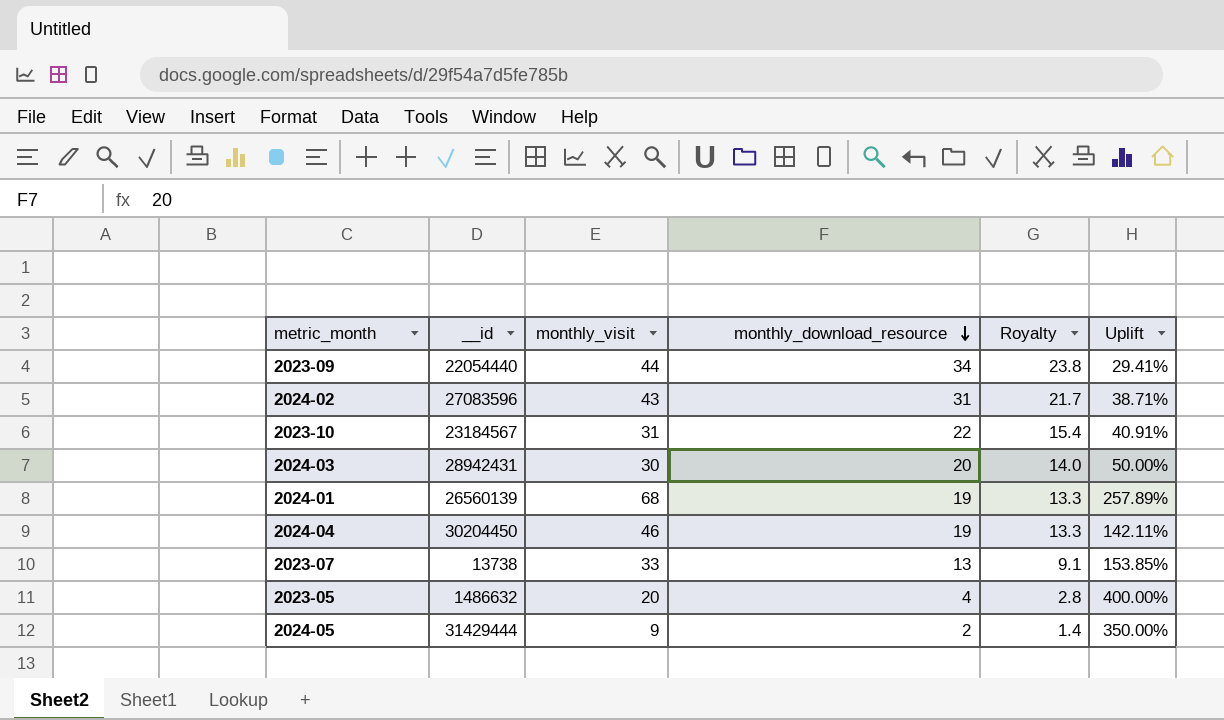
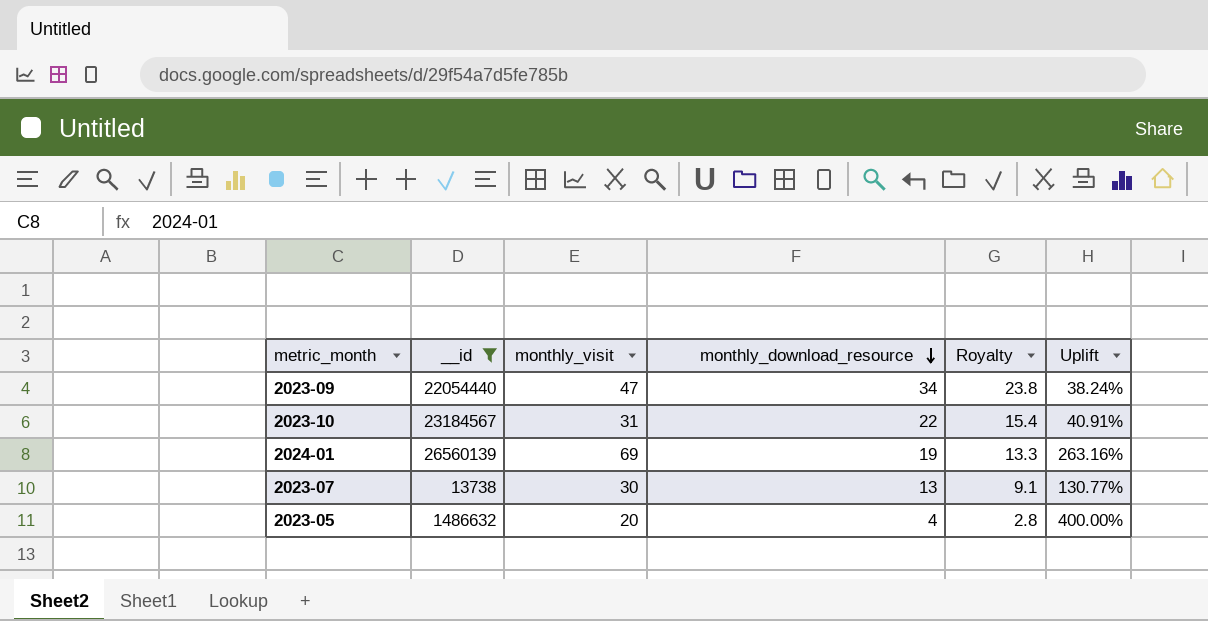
filter: none -> __id <= 26560139
2023-09 | monthly_visit: 44 -> 47
2023-09 | Uplift: 29.41% -> 38.24%
2024-01 | monthly_visit: 68 -> 69
2024-01 | Uplift: 257.89% -> 263.16%
2023-07 | monthly_visit: 33 -> 30
2023-07 | Uplift: 153.85% -> 130.77%

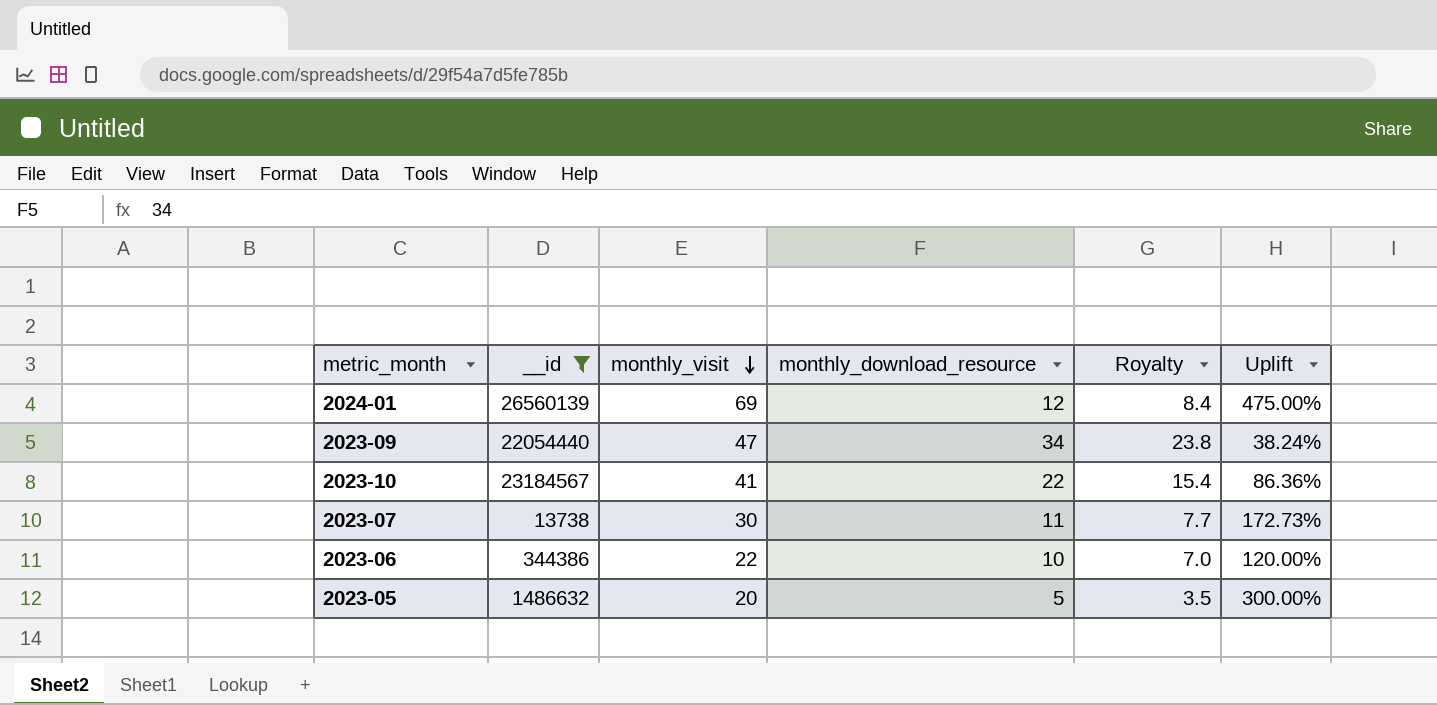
row order: monthly_download_resource descending -> monthly_visit descending
2024-01 | monthly_download_resource: 19 -> 12
2024-01 | Royalty: 13.3 -> 8.4
2024-01 | Uplift: 263.16% -> 475.00%
2023-10 | monthly_visit: 31 -> 41
2023-10 | Uplift: 40.91% -> 86.36%
2023-07 | monthly_download_resource: 13 -> 11
2023-07 | Royalty: 9.1 -> 7.7
2023-07 | Uplift: 130.77% -> 172.73%
row 2023-06: none -> 344386 | 22 | 10 | 7.0 | 120.00%
2023-05 | monthly_download_resource: 4 -> 5
2023-05 | Royalty: 2.8 -> 3.5
2023-05 | Uplift: 400.00% -> 300.00%

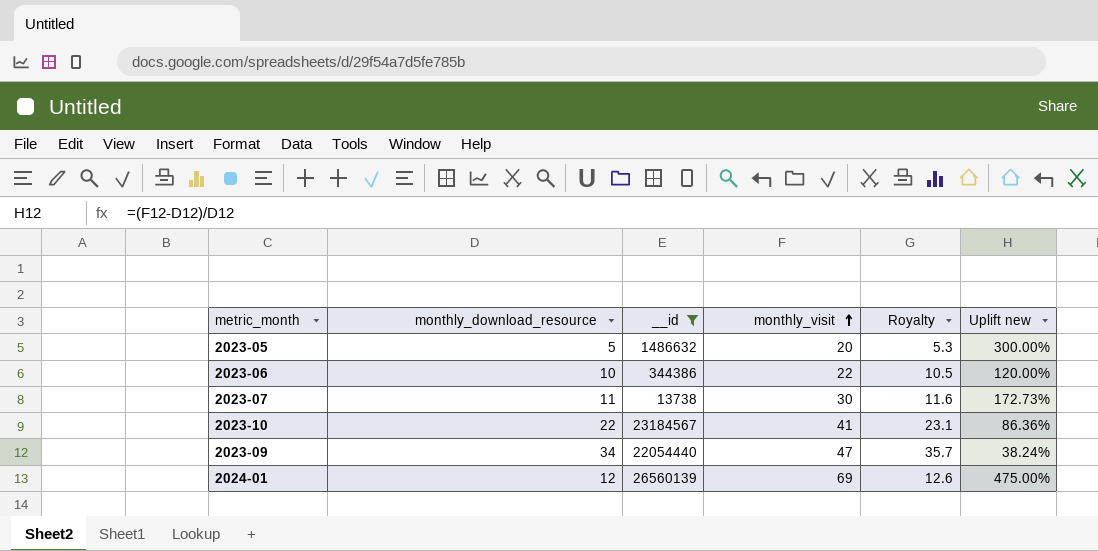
row order: monthly_visit descending -> monthly_visit ascending
column monthly_download_resource | position: 4 -> 2
column Royalty | formula: [monthly_download_resource] * 0.7 -> [monthly_download_resource] * 1.05
column name: Uplift -> Uplift new

